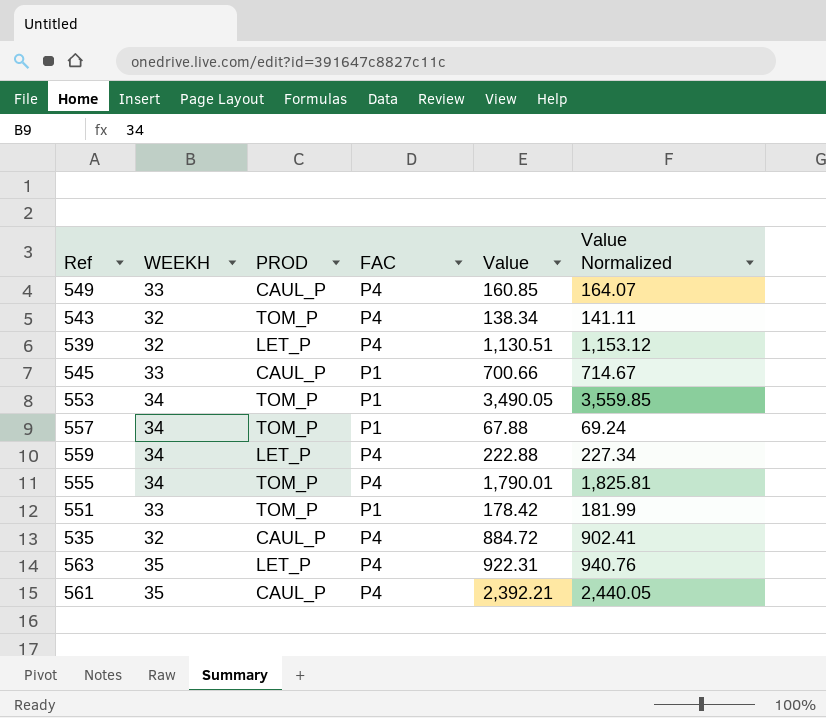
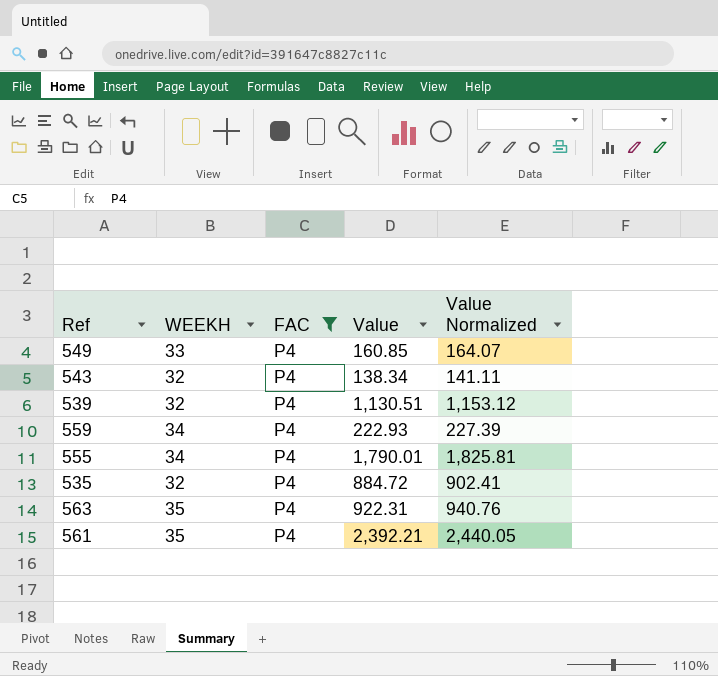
filter: none -> FAC = P4
column PROD | position: 3 -> none
559 | Value: 222.88 -> 222.93
559 | Value Normalized: 227.34 -> 227.39

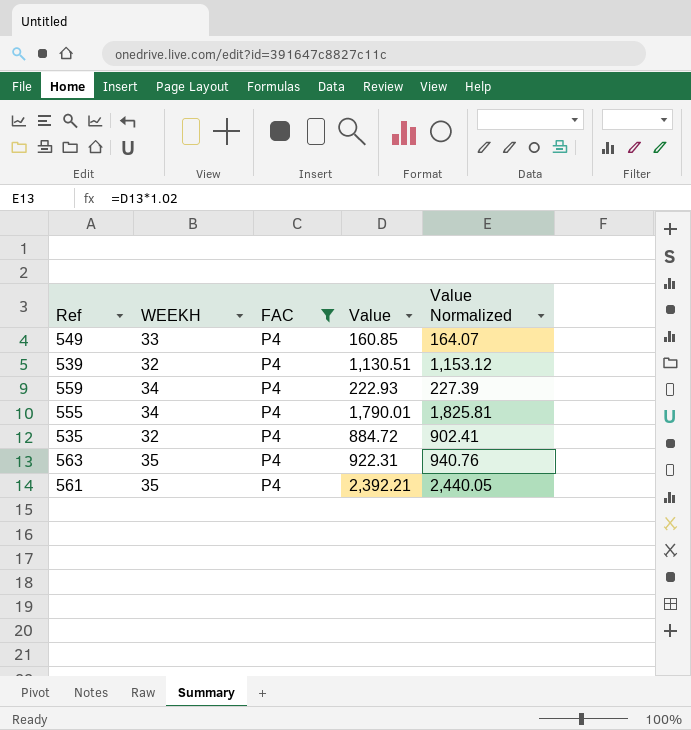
row 543: 32 | P4 | 138.34 | 141.11 -> none

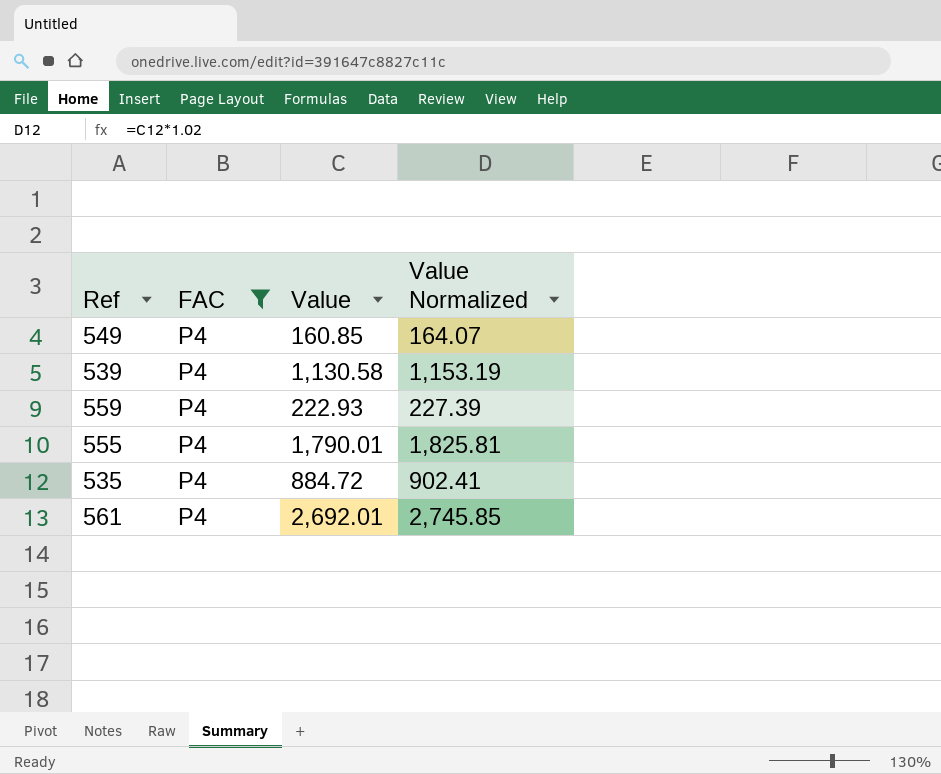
column WEEKH | position: 2 -> none
row 563: 35 | P4 | 922.31 | 940.76 -> none
539 | Value: 1,130.51 -> 1,130.58
539 | Value Normalized: 1,153.12 -> 1,153.19
561 | Value: 2,392.21 -> 2,692.01
561 | Value Normalized: 2,440.05 -> 2,745.85

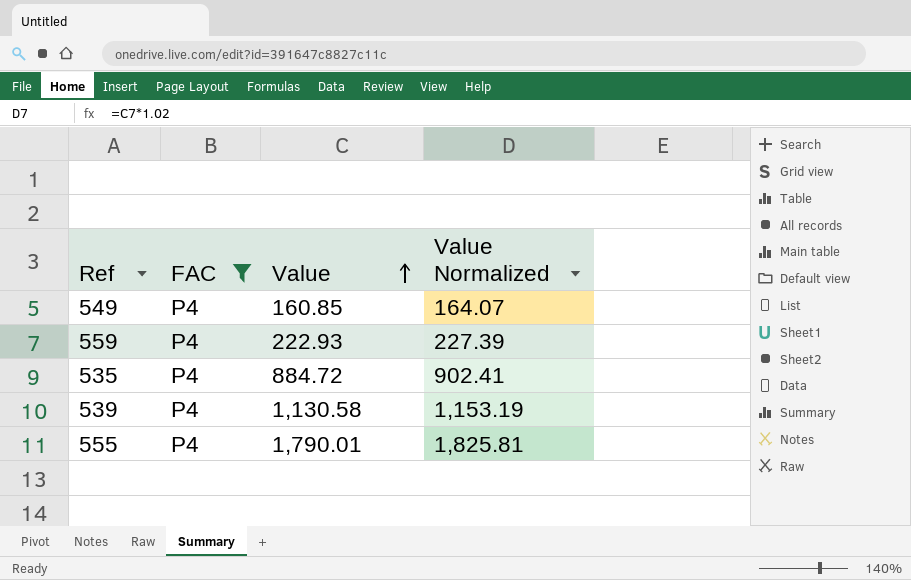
row order: none -> Value ascending
row 561: P4 | 2,692.01 | 2,745.85 -> none

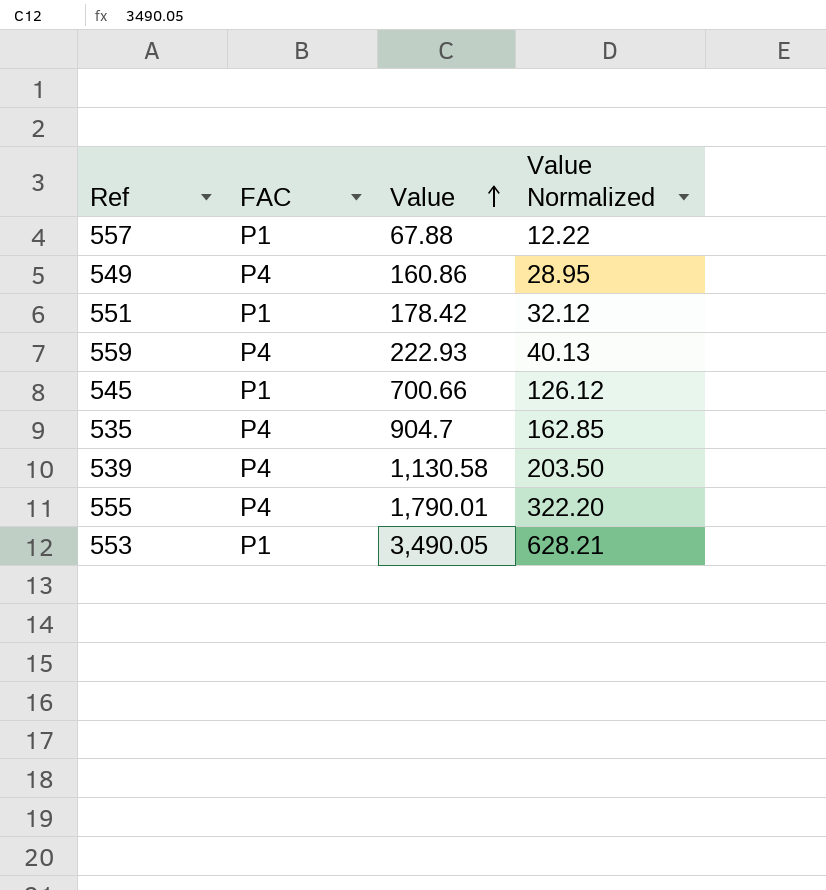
filter: FAC = P4 -> none
column Value Normalized | formula: [Value] * 1.02 -> [Value] * 0.18
549 | Value: 160.85 -> 160.86
535 | Value: 884.72 -> 904.7

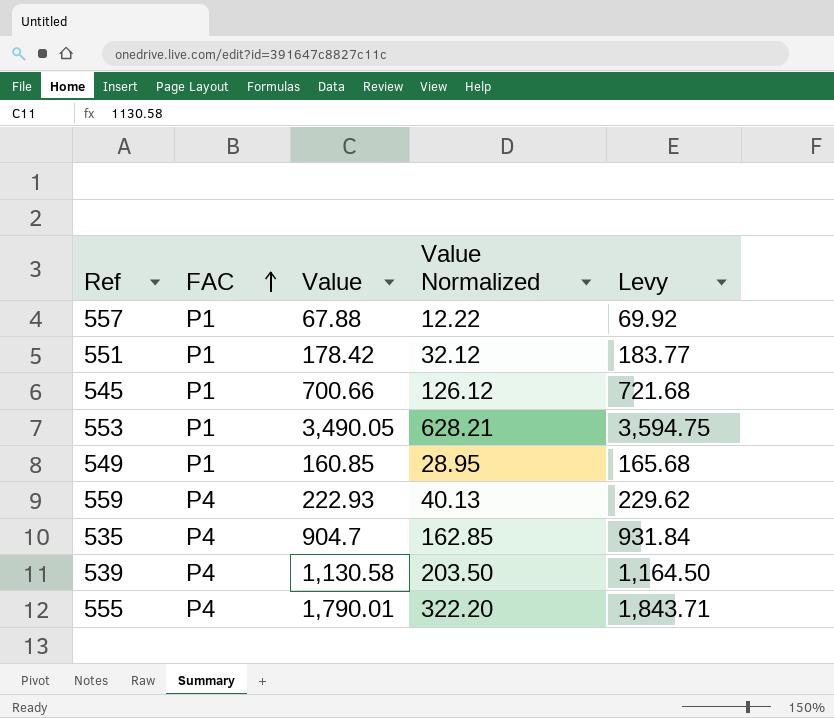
row order: Value ascending -> FAC ascending
column Levy | formula: none -> [Value] * 1.03
549 | FAC: P4 -> P1
549 | Value: 160.86 -> 160.85

